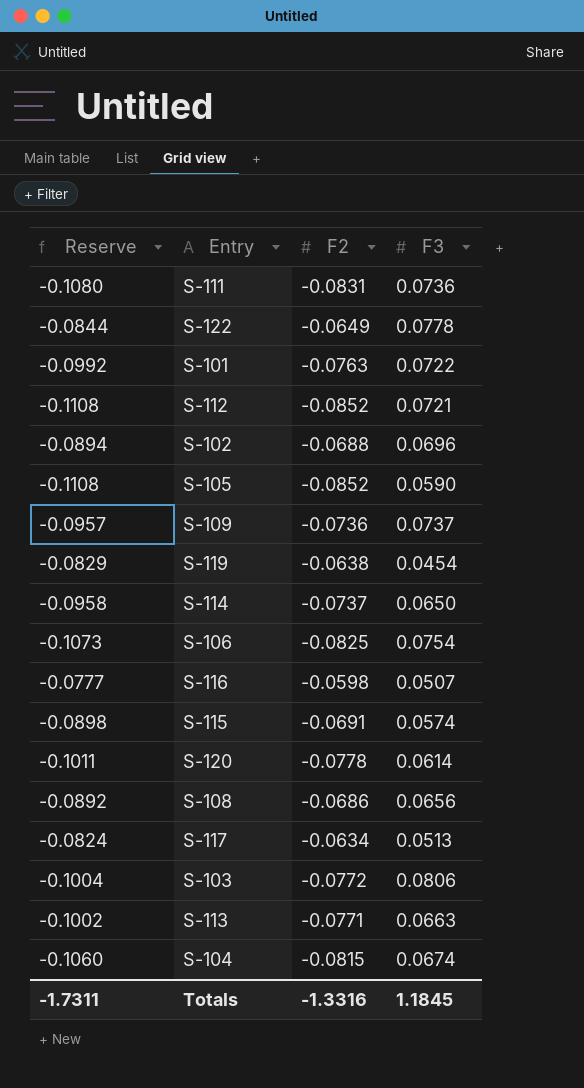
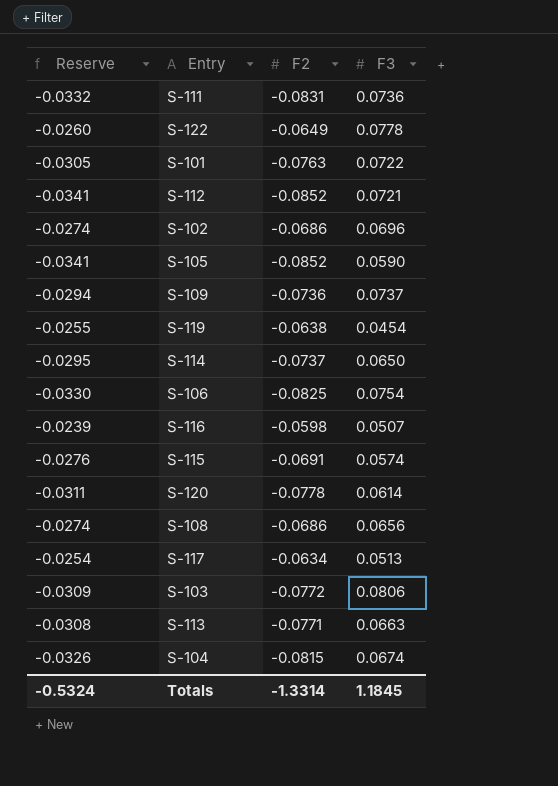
column Reserve | formula: [F2] * 1.3 -> [F2] * 0.4
S-102 | F2: -0.0688 -> -0.0686
Totals | Reserve: -1.7311 -> -0.5324
Totals | F2: -1.3316 -> -1.3314

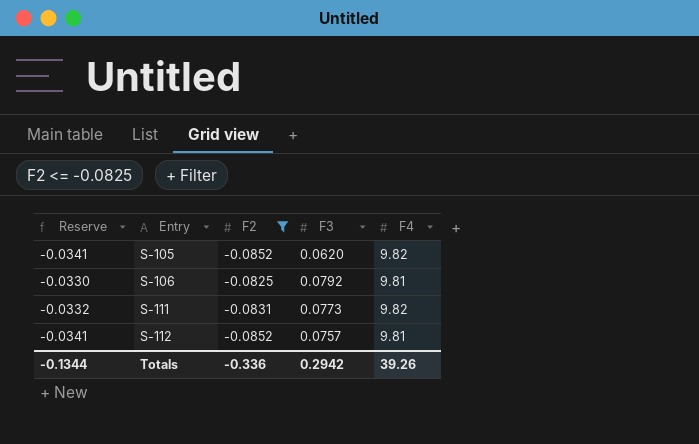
filter: none -> F2 <= -0.0825
row order: none -> Entry ascending
column F4 | position: none -> 5
S-105 | F3: 0.0590 -> 0.0620
S-106 | F3: 0.0754 -> 0.0792
S-111 | F3: 0.0736 -> 0.0773
S-112 | F3: 0.0721 -> 0.0757
Totals | Reserve: -0.5324 -> -0.1344
Totals | F2: -1.3314 -> -0.336
Totals | F3: 1.1845 -> 0.2942

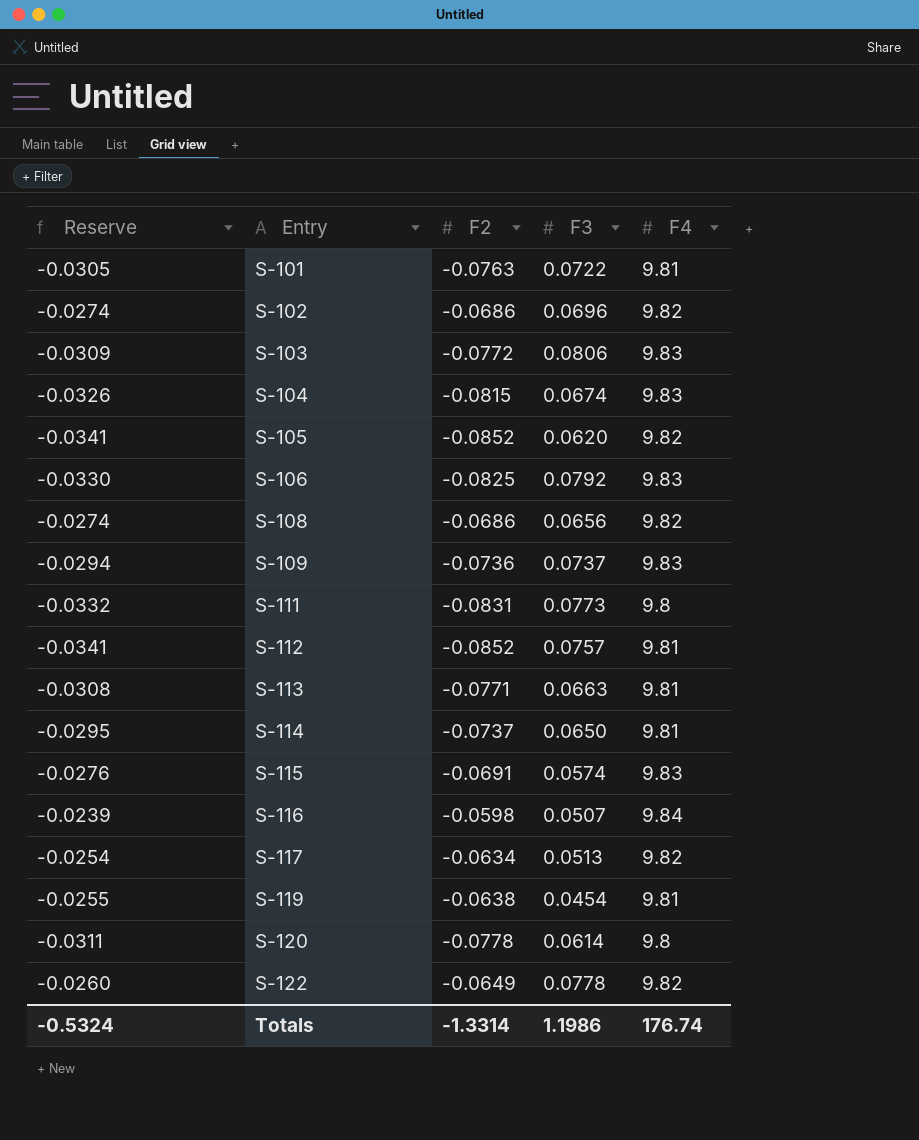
filter: F2 <= -0.0825 -> none
S-106 | F4: 9.81 -> 9.83
S-111 | F4: 9.82 -> 9.8
Totals | Reserve: -0.1344 -> -0.5324
Totals | F2: -0.336 -> -1.3314
Totals | F3: 0.2942 -> 1.1986
Totals | F4: 39.26 -> 176.74

